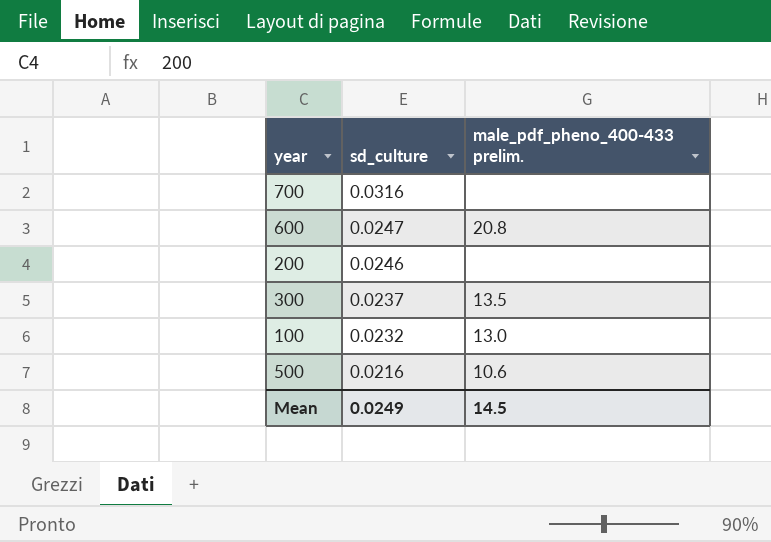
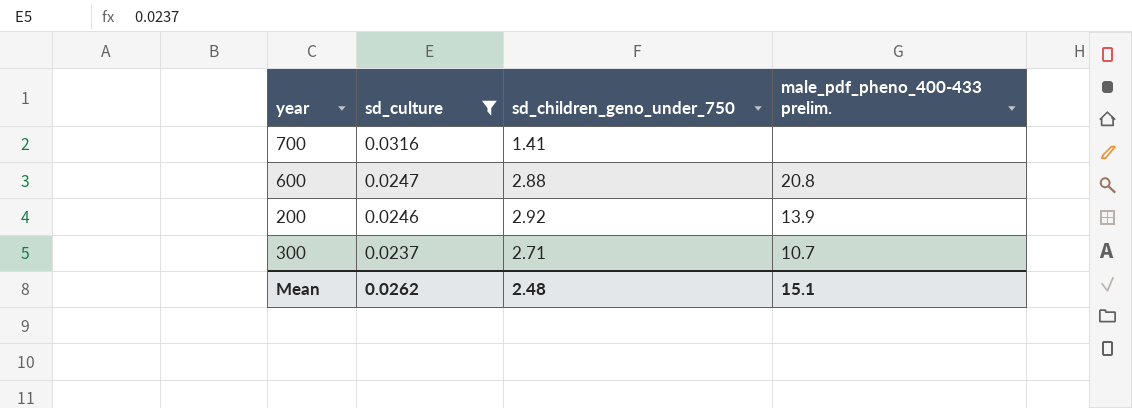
filter: none -> sd_culture >= 0.0237
column sd_children_geno_under_750 | position: none -> 3
200 | male_pdf_pheno_400-433 prelim.: none -> 13.9
300 | male_pdf_pheno_400-433 prelim.: 13.5 -> 10.7
Mean | sd_culture: 0.0249 -> 0.0262
Mean | male_pdf_pheno_400-433 prelim.: 14.5 -> 15.1

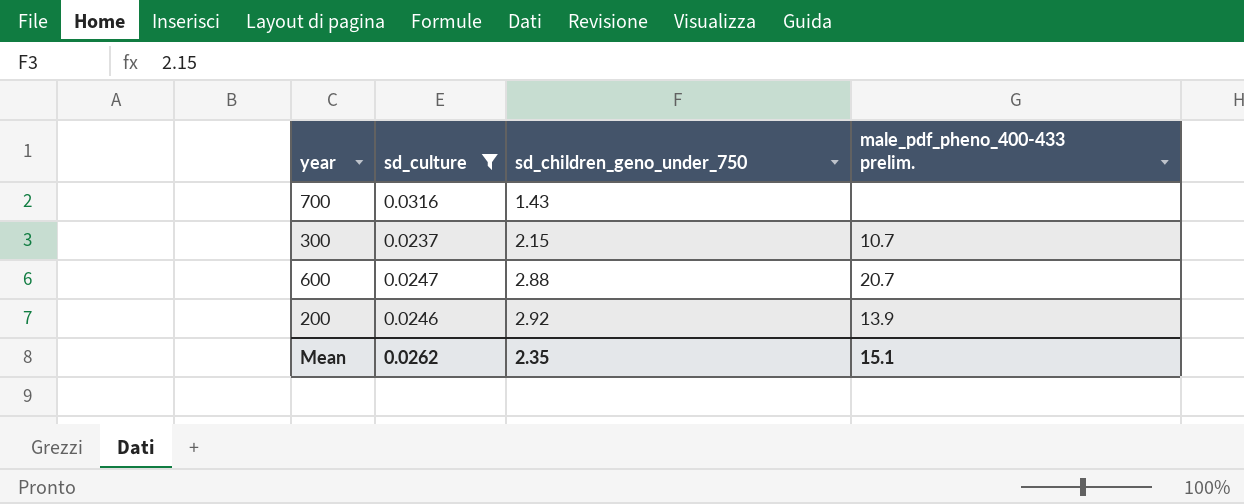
row order: sd_culture descending -> sd_children_geno_under_750 ascending
700 | sd_children_geno_under_750: 1.41 -> 1.43
300 | sd_children_geno_under_750: 2.71 -> 2.15
600 | male_pdf_pheno_400-433 prelim.: 20.8 -> 20.7
Mean | sd_children_geno_under_750: 2.48 -> 2.35

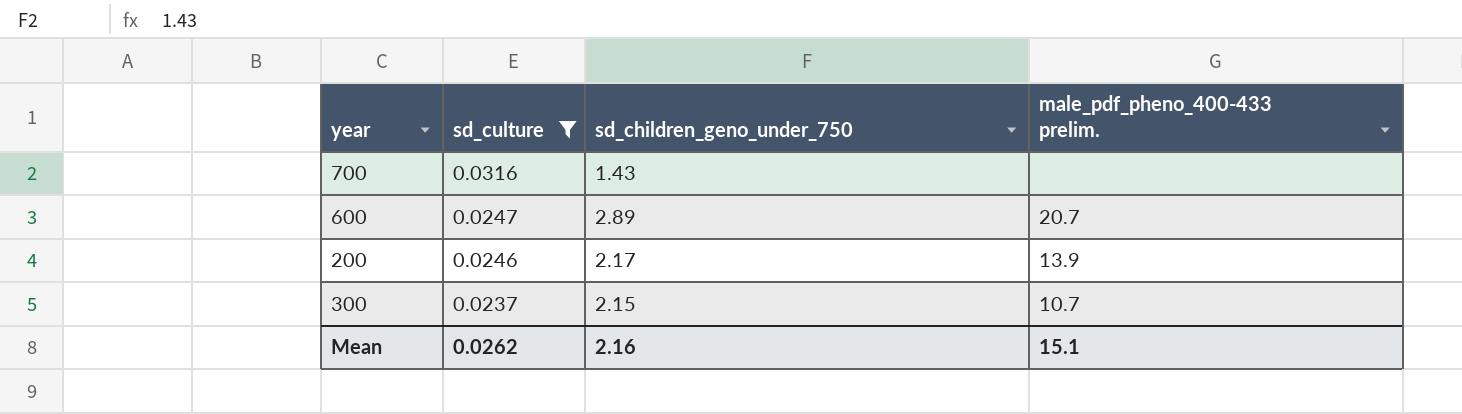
row order: sd_children_geno_under_750 ascending -> sd_culture descending
600 | sd_children_geno_under_750: 2.88 -> 2.89
200 | sd_children_geno_under_750: 2.92 -> 2.17
Mean | sd_children_geno_under_750: 2.35 -> 2.16

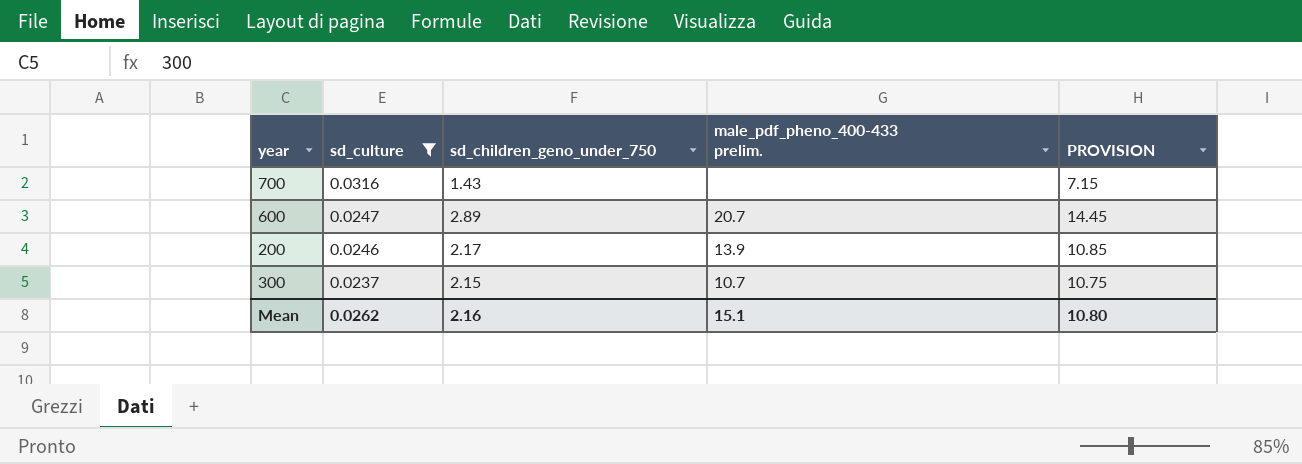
column PROVISION | formula: none -> [sd_children_geno_under_750] * 5

